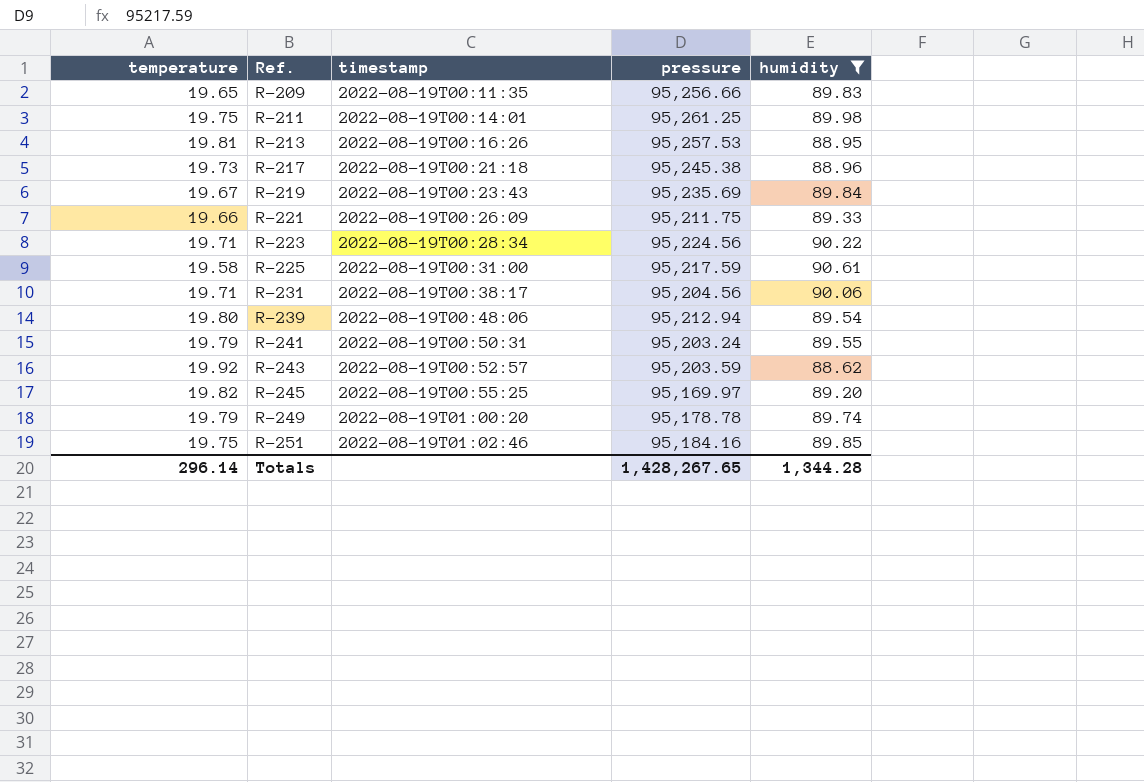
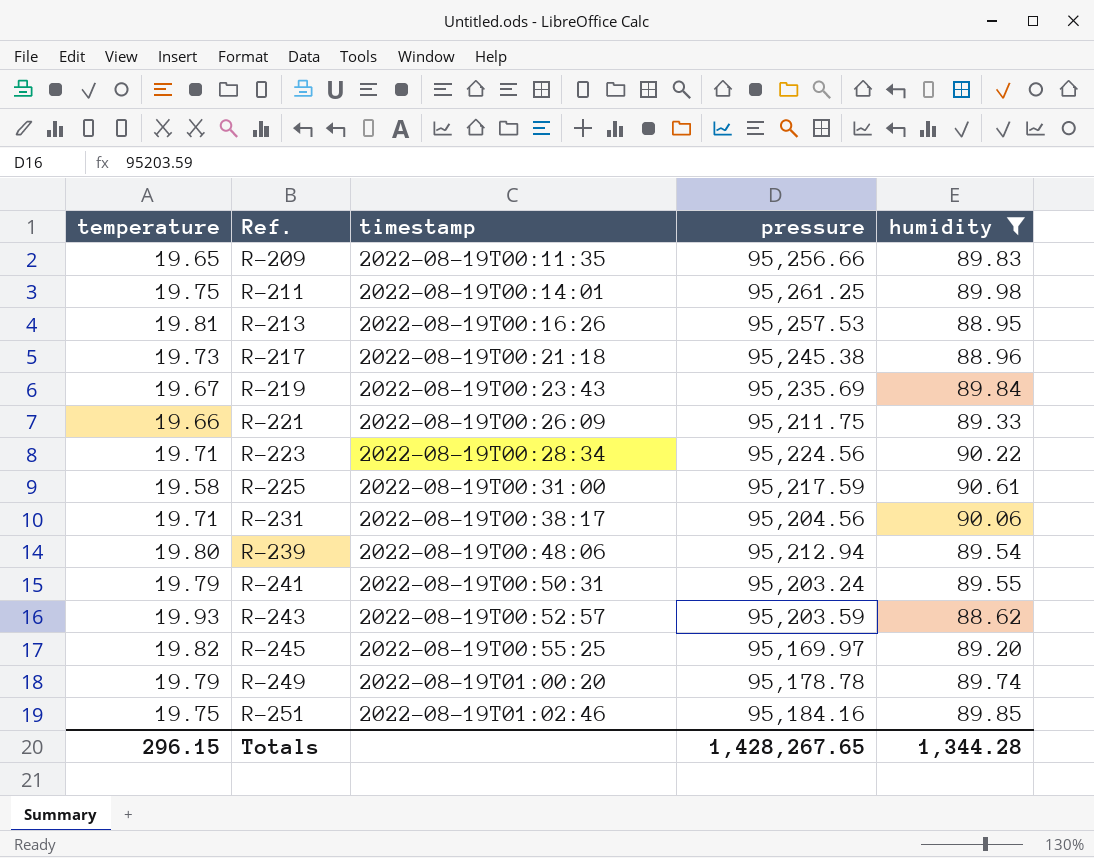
R-243 | temperature: 19.92 -> 19.93
Totals | temperature: 296.14 -> 296.15

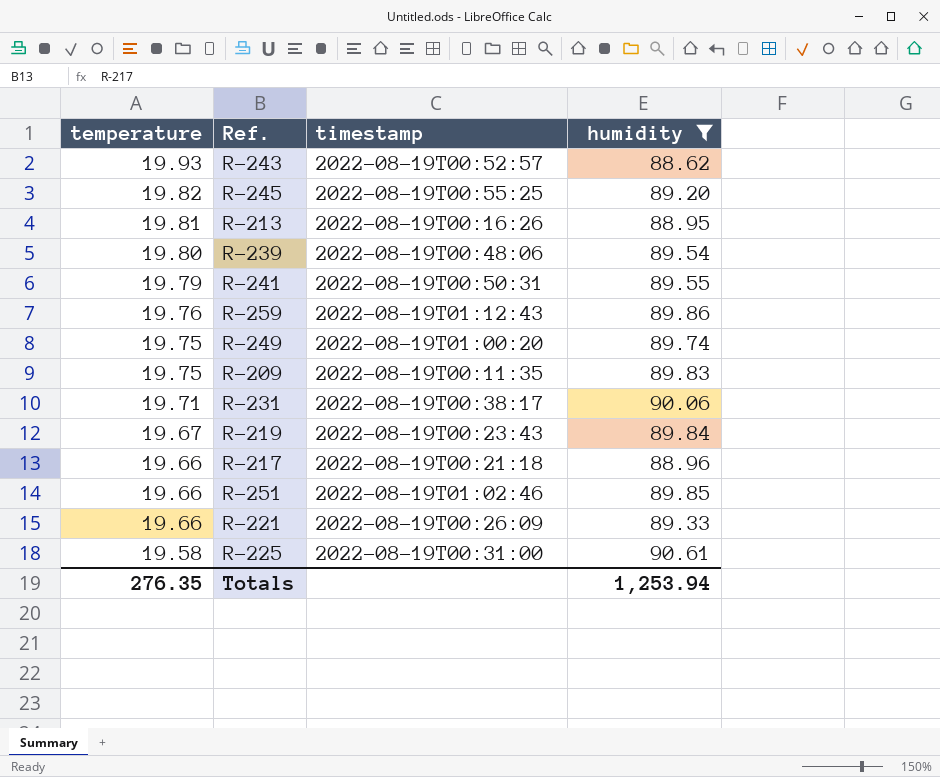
row order: Ref. ascending -> temperature descending
column pressure | position: 4 -> none
row R-211: 19.75 | 2022-08-19T00:14:01 | 95,261.25 | 89.98 -> none
row R-223: 19.71 | 2022-08-19T00:28:34 | 95,224.56 | 90.22 -> none
row R-259: none -> 19.76 | 2022-08-19T01:12:43 | 89.86
R-249 | temperature: 19.79 -> 19.75
R-209 | temperature: 19.65 -> 19.75
R-217 | temperature: 19.73 -> 19.66
R-251 | temperature: 19.75 -> 19.66
Totals | temperature: 296.15 -> 276.35
Totals | humidity: 1,344.28 -> 1,253.94

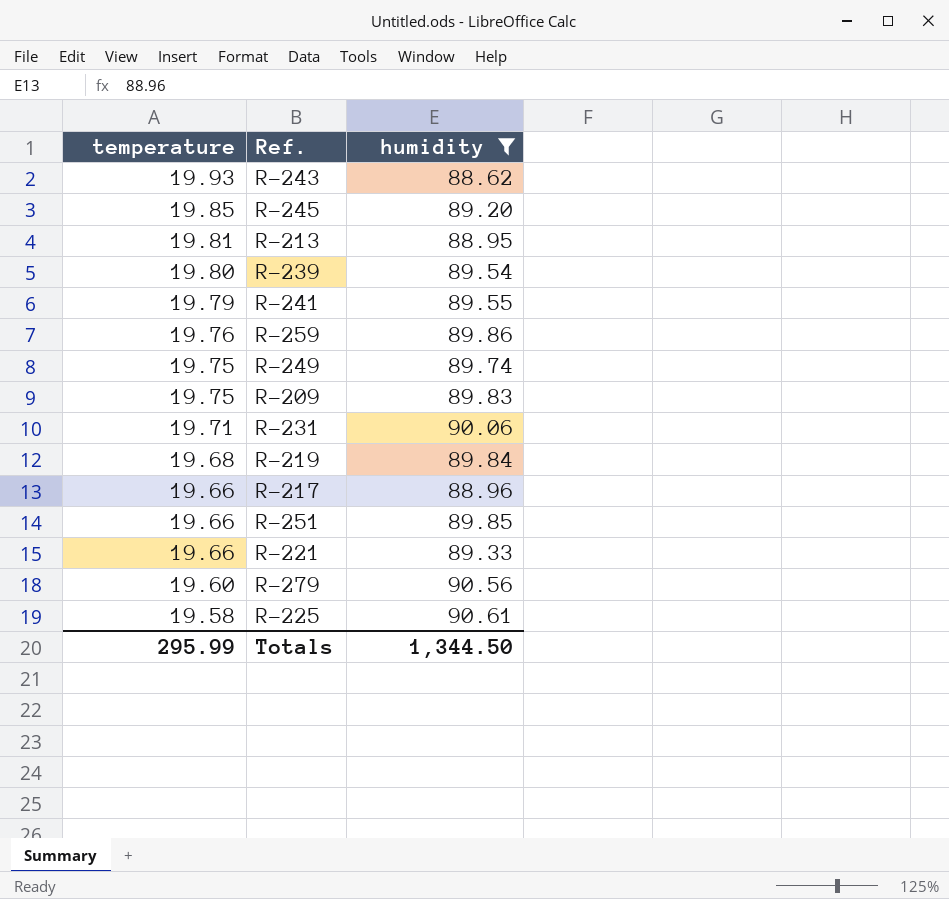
column timestamp | position: 3 -> none
R-245 | temperature: 19.82 -> 19.85
R-219 | temperature: 19.67 -> 19.68
row R-279: none -> 19.60 | 90.56
Totals | temperature: 276.35 -> 295.99
Totals | humidity: 1,253.94 -> 1,344.50

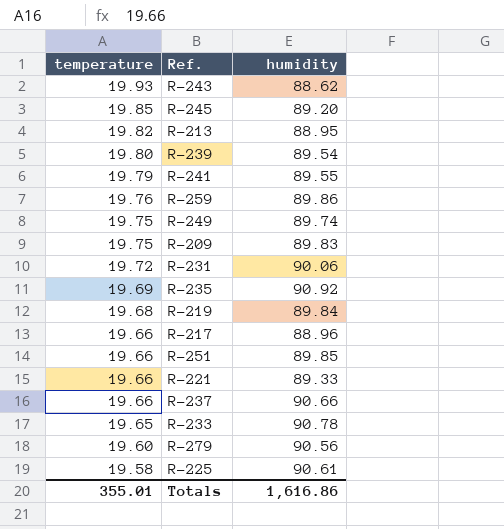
filter: humidity <= 90.61 -> none
R-213 | temperature: 19.81 -> 19.82
R-231 | temperature: 19.71 -> 19.72
Totals | temperature: 295.99 -> 355.01
Totals | humidity: 1,344.50 -> 1,616.86

